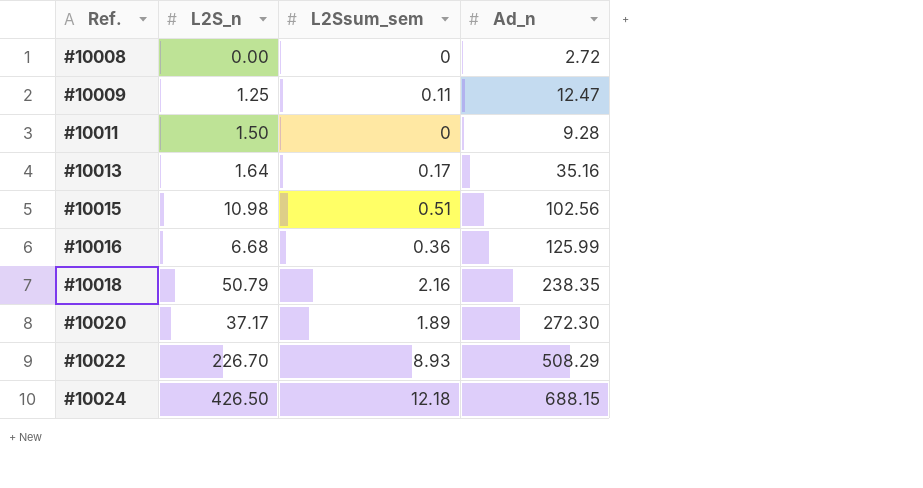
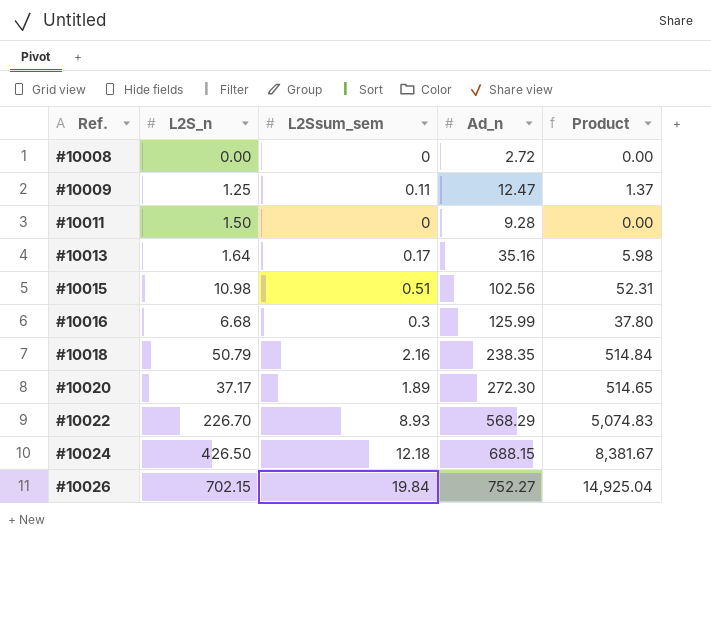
column Product | formula: none -> [L2Ssum_sem] * [Ad_n]
#10016 | L2Ssum_sem: 0.36 -> 0.3
#10022 | Ad_n: 508.29 -> 568.29
row #10026: none -> 702.15 | 19.84 | 752.27 | 14,925.04

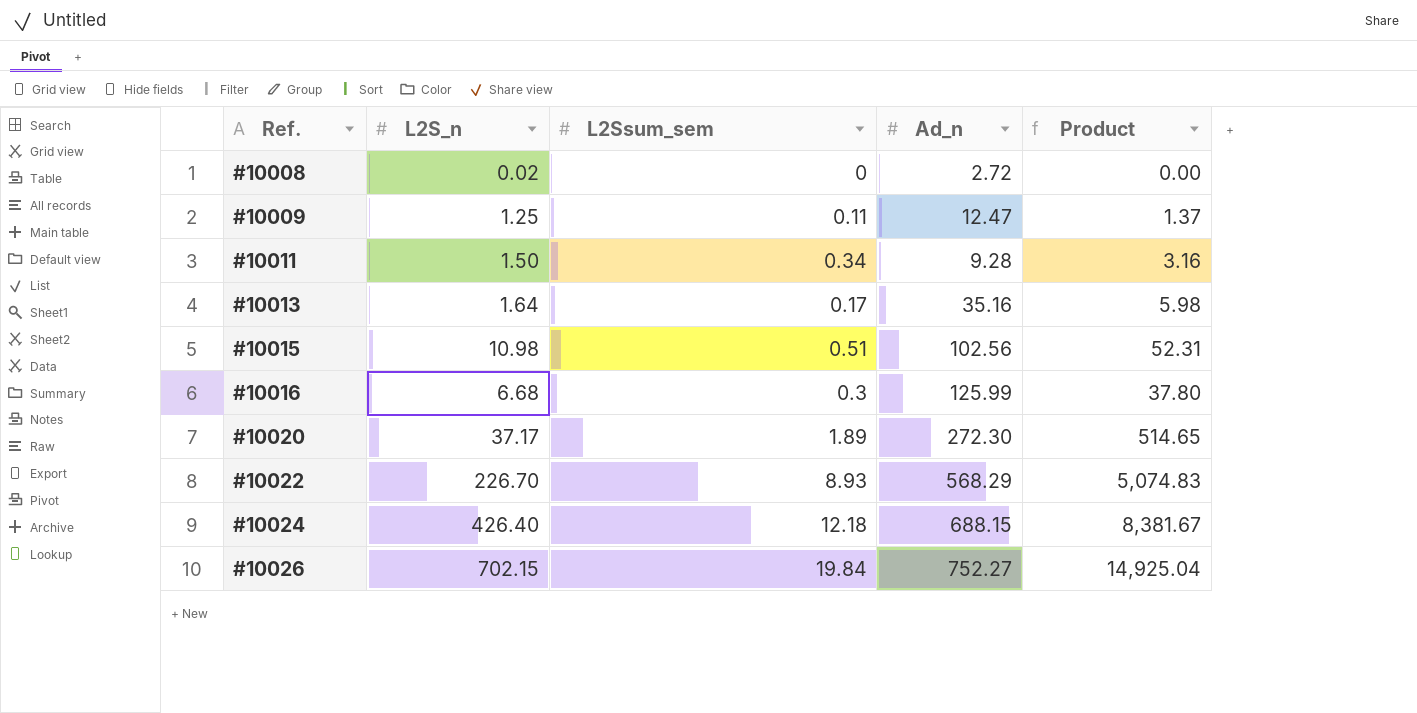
row #10018: 50.79 | 2.16 | 238.35 | 514.84 -> none
#10008 | L2S_n: 0.00 -> 0.02
#10011 | L2Ssum_sem: 0 -> 0.34
#10011 | Product: 0.00 -> 3.16
#10024 | L2S_n: 426.50 -> 426.40

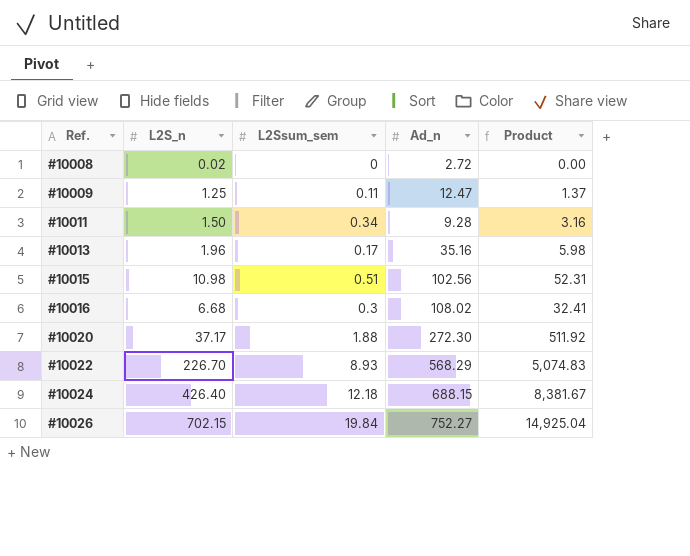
#10013 | L2S_n: 1.64 -> 1.96
#10016 | Ad_n: 125.99 -> 108.02
#10016 | Product: 37.80 -> 32.41
#10020 | L2Ssum_sem: 1.89 -> 1.88
#10020 | Product: 514.65 -> 511.92

